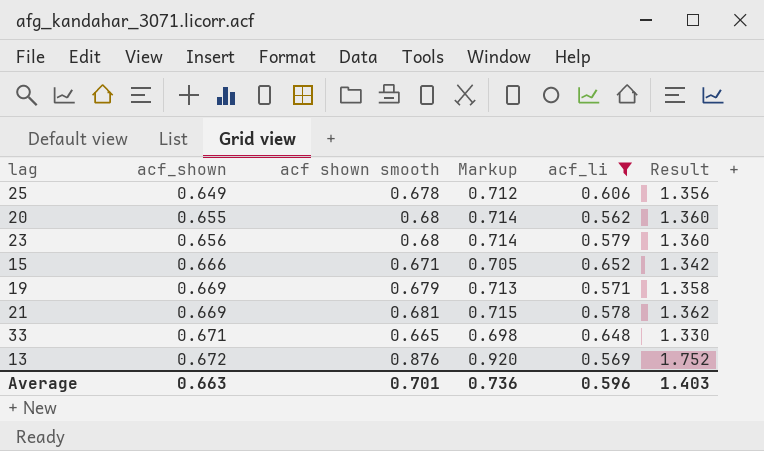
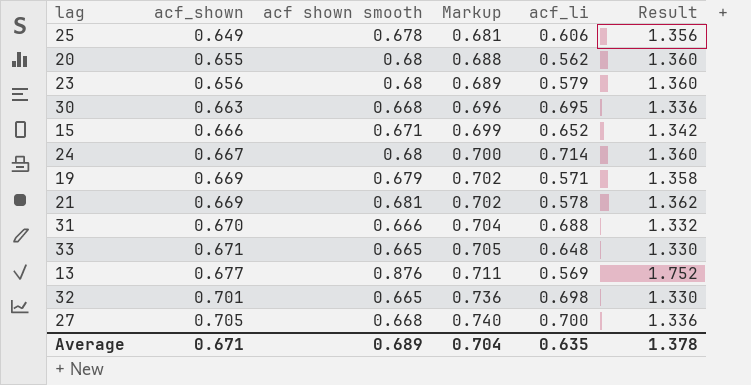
filter: acf_li <= 0.652 -> none
column Markup | formula: [acf shown smooth] * 1.05 -> [acf_shown] * 1.05
13 | acf_shown: 0.672 -> 0.677
Average | acf_shown: 0.663 -> 0.671
Average | acf shown smooth: 0.701 -> 0.689
Average | Markup: 0.736 -> 0.704
Average | acf_li: 0.596 -> 0.635
Average | Result: 1.403 -> 1.378

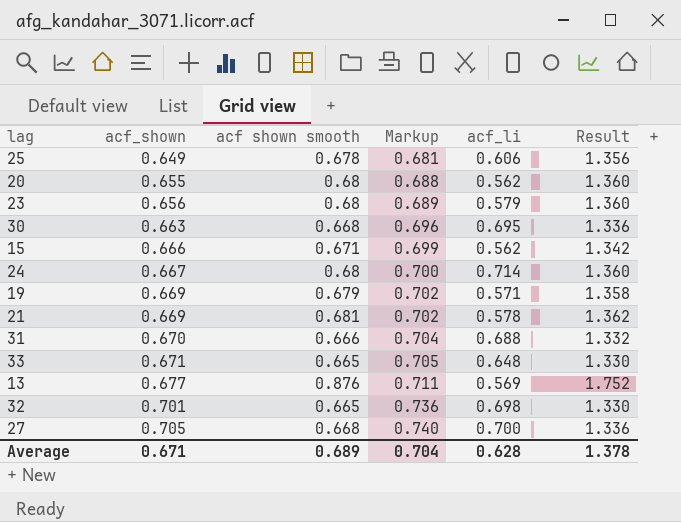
15 | acf_li: 0.652 -> 0.562
Average | acf_li: 0.635 -> 0.628

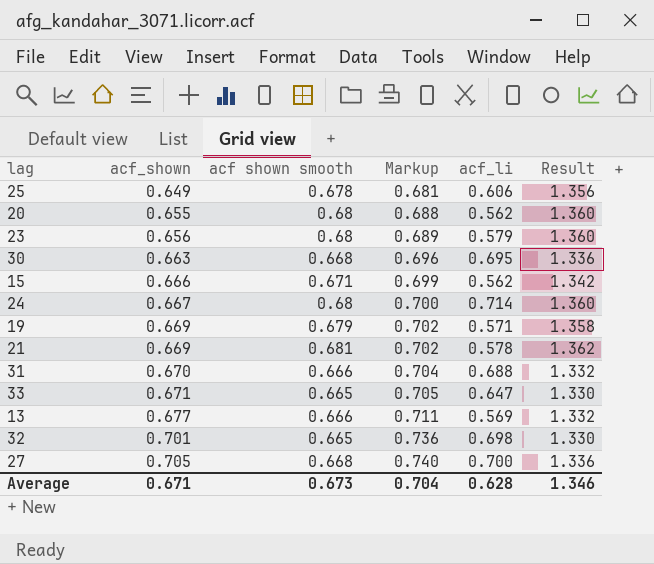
33 | acf_li: 0.648 -> 0.647
13 | acf shown smooth: 0.876 -> 0.666
13 | Result: 1.752 -> 1.332
Average | acf shown smooth: 0.689 -> 0.673
Average | Result: 1.378 -> 1.346

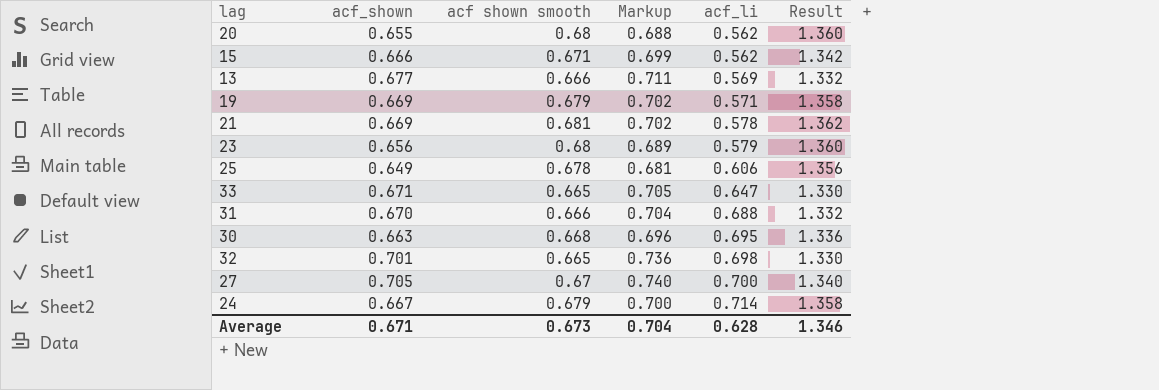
row order: acf_shown ascending -> acf_li ascending
27 | acf shown smooth: 0.668 -> 0.67
27 | Result: 1.336 -> 1.340
24 | acf shown smooth: 0.68 -> 0.679
24 | Result: 1.360 -> 1.358

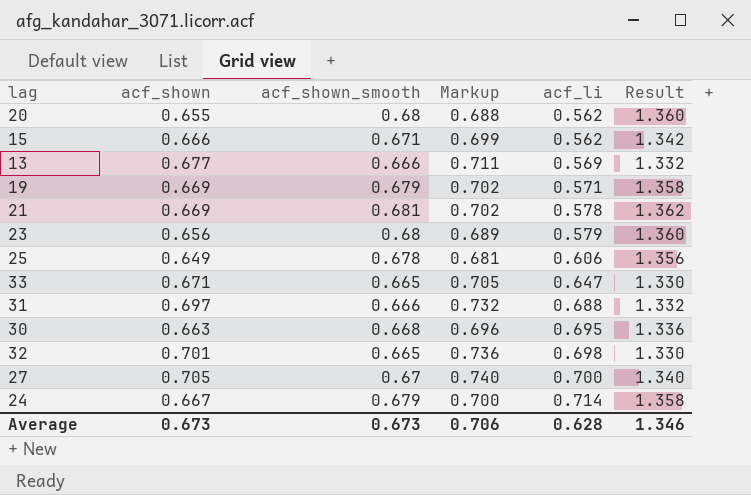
column name: acf shown smooth -> acf_shown_smooth
31 | acf_shown: 0.670 -> 0.697
31 | Markup: 0.704 -> 0.732
Average | acf_shown: 0.671 -> 0.673
Average | Markup: 0.704 -> 0.706

